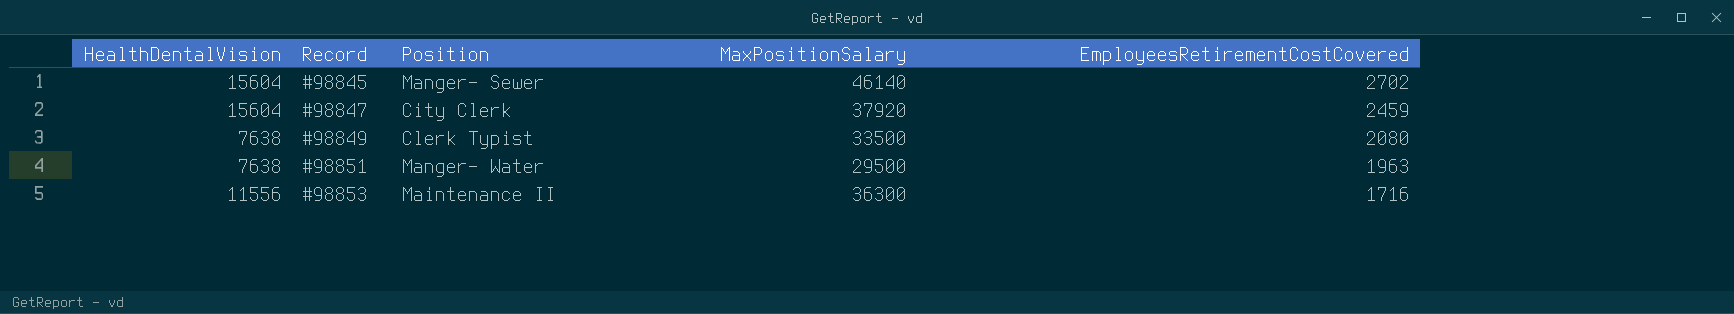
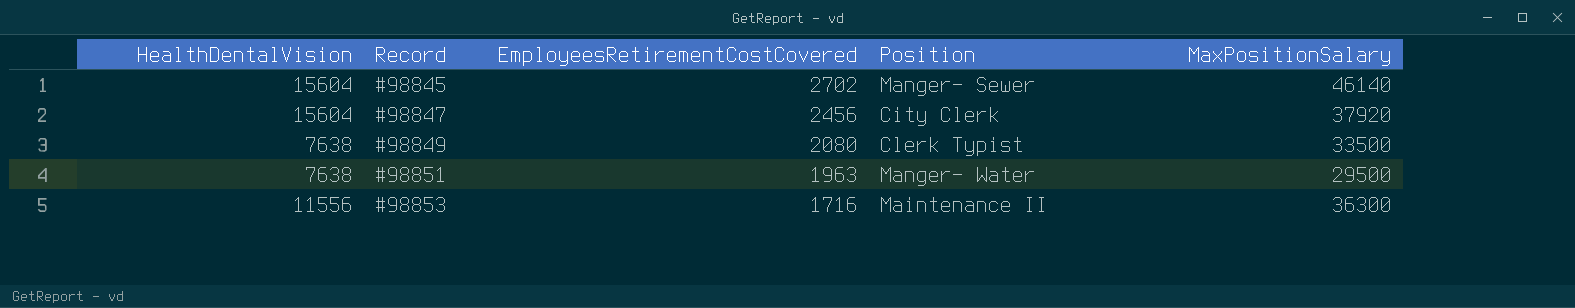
column EmployeesRetirementCostCovered | position: 5 -> 3
#98847 | EmployeesRetirementCostCovered: 2459 -> 2456

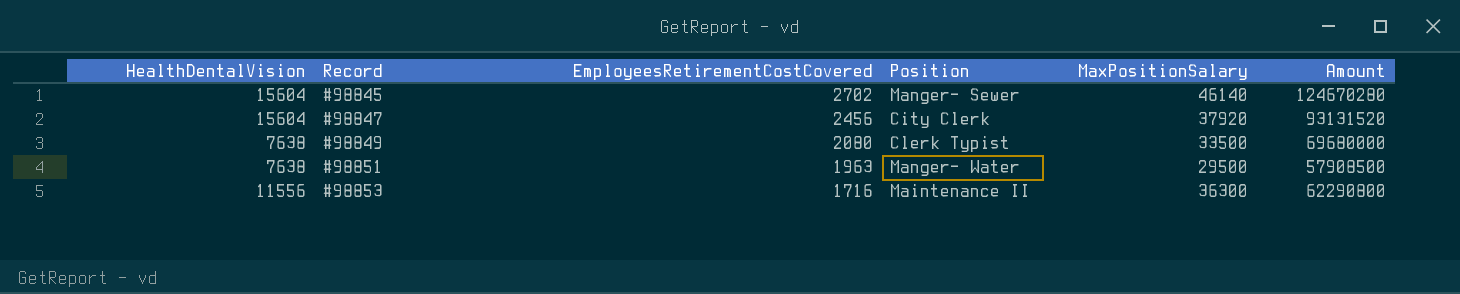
column Amount | formula: none -> [EmployeesRetirementCostCovered] * [MaxPositionSalary]

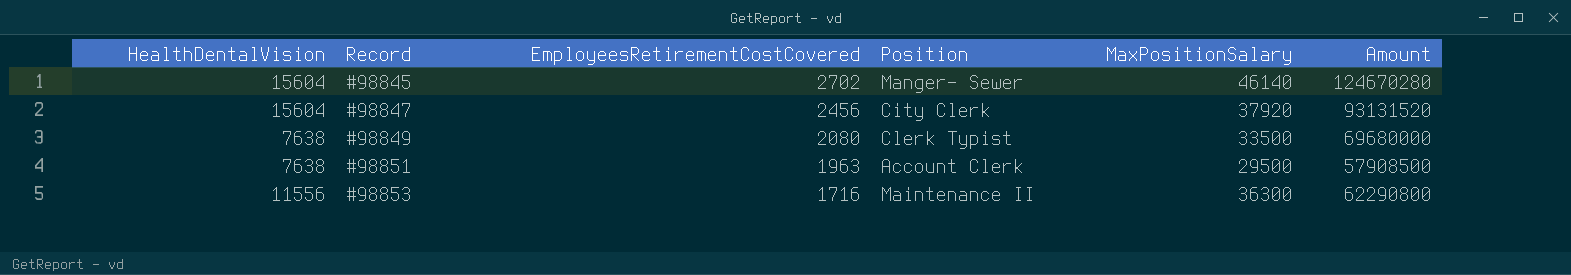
#98851 | Position: Manger- Water -> Account Clerk

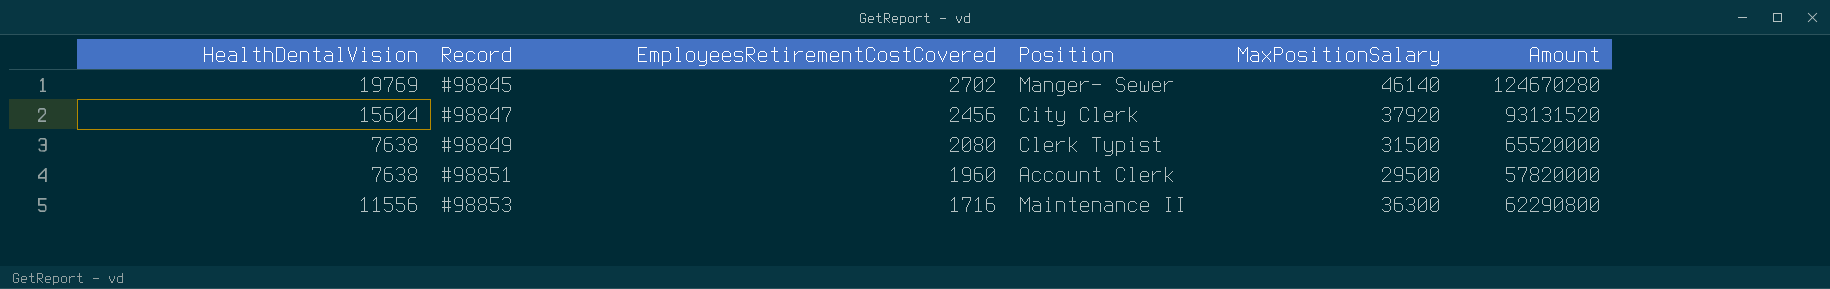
#98845 | HealthDentalVision: 15604 -> 19769
#98849 | MaxPositionSalary: 33500 -> 31500
#98849 | Amount: 69680000 -> 65520000
#98851 | EmployeesRetirementCostCovered: 1963 -> 1960
#98851 | Amount: 57908500 -> 57820000

